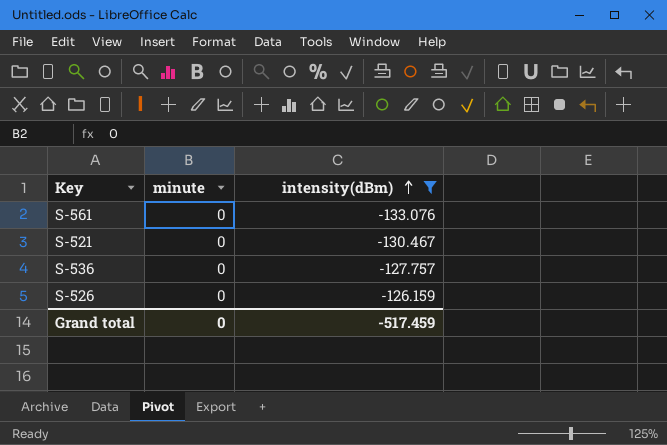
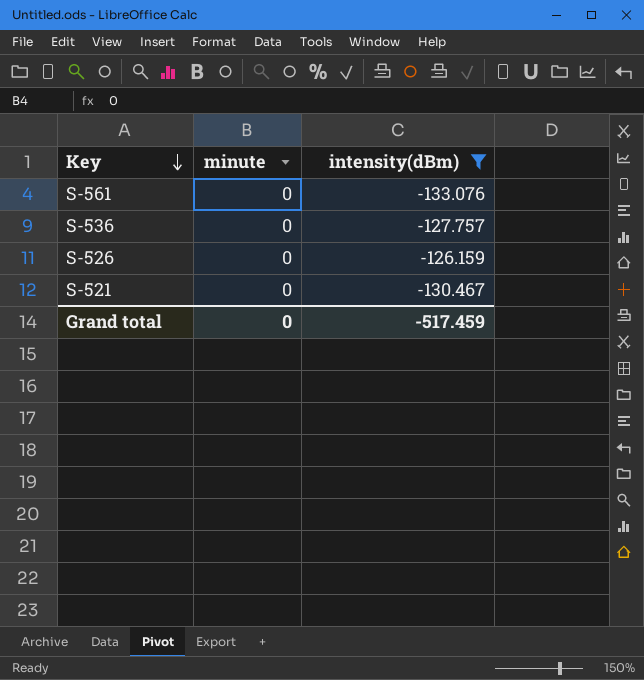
row order: intensity(dBm) ascending -> Key descending

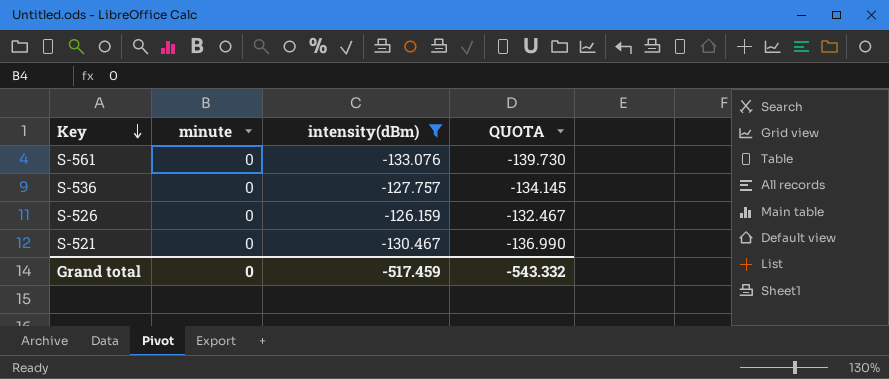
column QUOTA | formula: none -> [intensity(dBm)] * 1.05

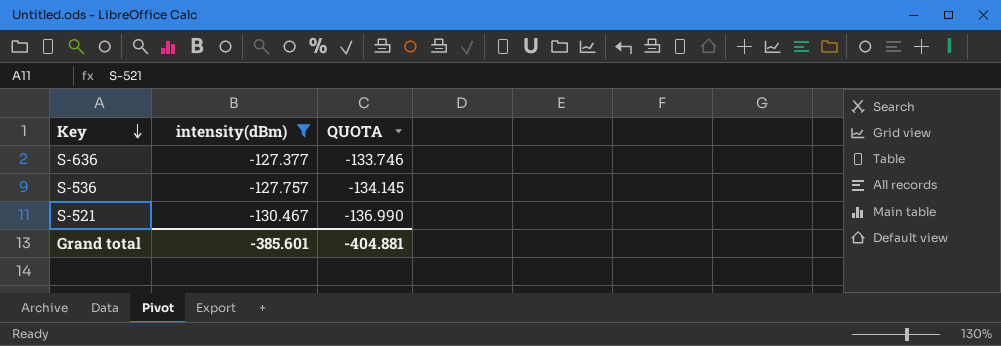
column minute | position: 2 -> none
row S-561: 0 | -133.076 | -139.730 -> none
row S-526: 0 | -126.159 | -132.467 -> none
row S-636: none -> -127.377 | -133.746
Grand total | intensity(dBm): -517.459 -> -385.601
Grand total | QUOTA: -543.332 -> -404.881

